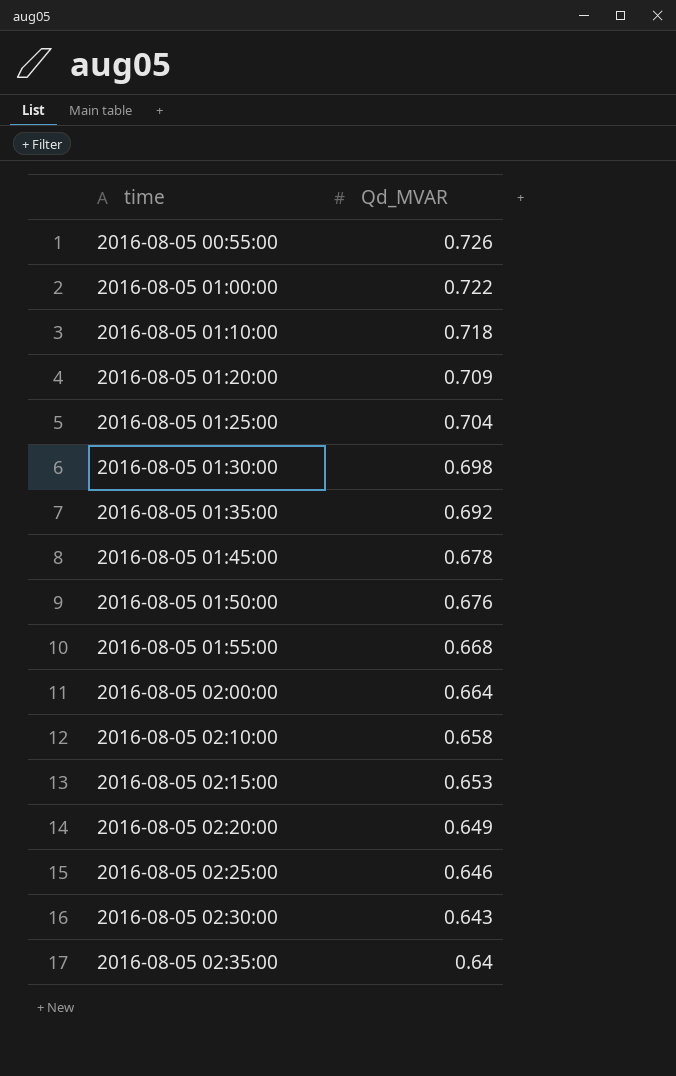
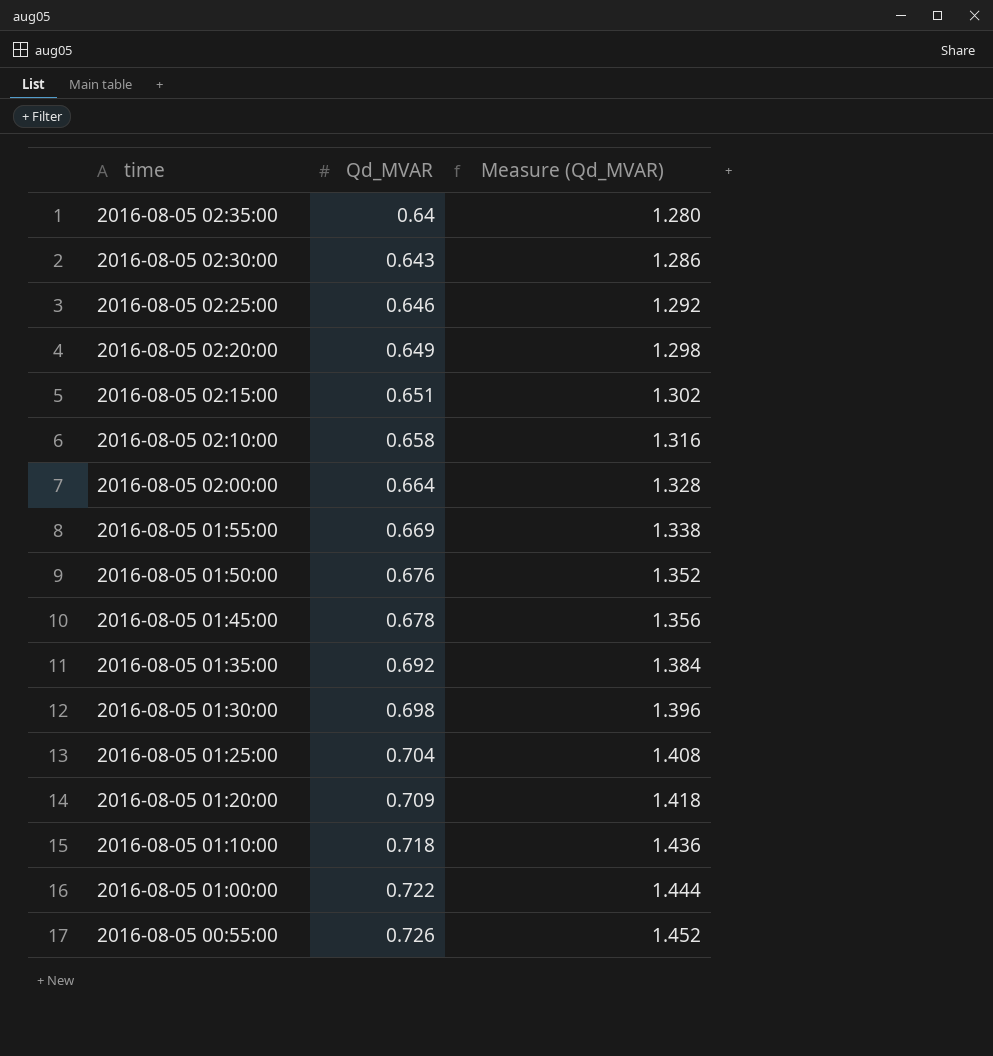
row order: time ascending -> time descending
column Measure (Qd_MVAR) | formula: none -> [Qd_MVAR] * 2
2016-08-05 02:15:00 | Qd_MVAR: 0.653 -> 0.651
2016-08-05 01:55:00 | Qd_MVAR: 0.668 -> 0.669

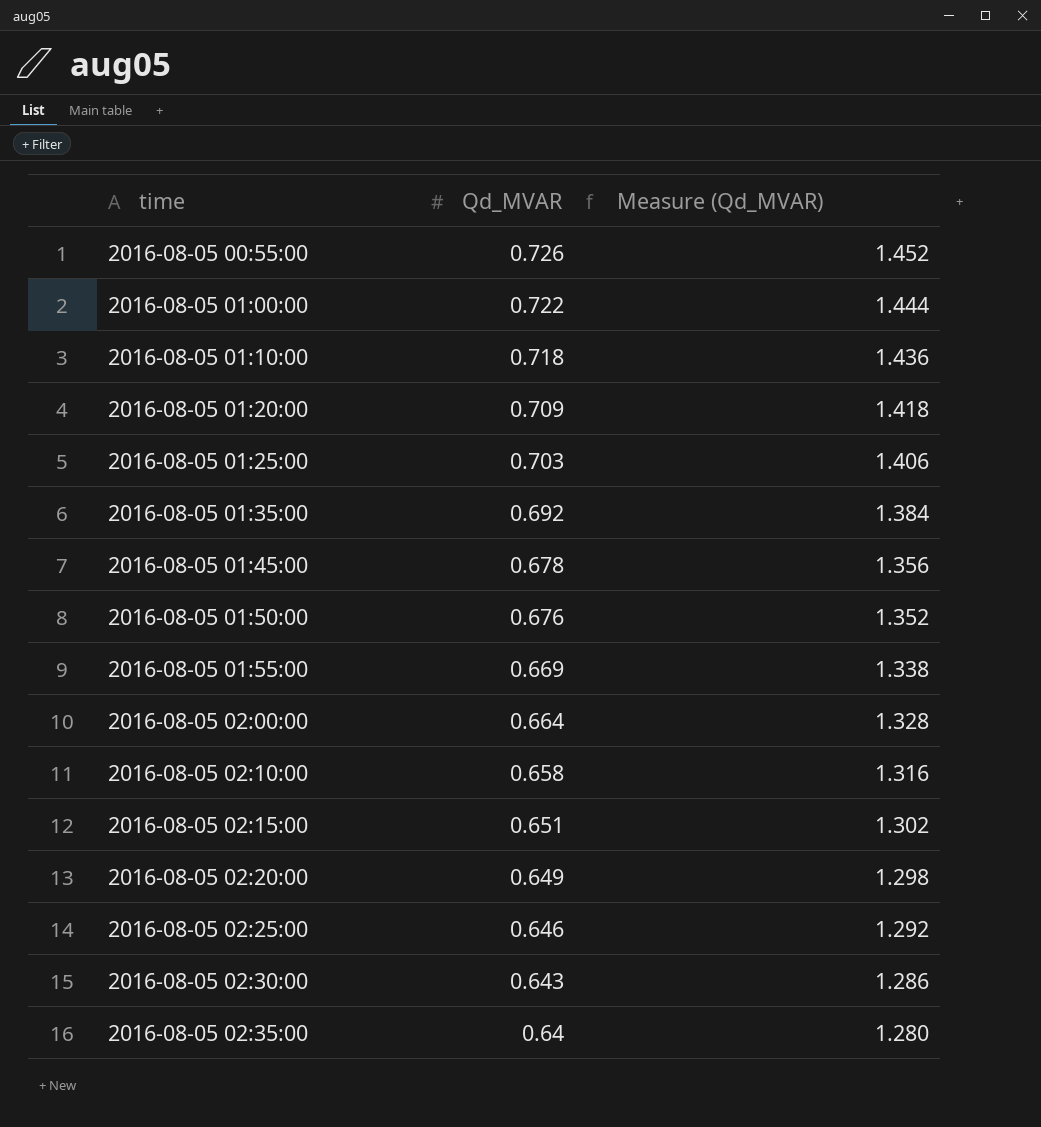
row order: time descending -> time ascending
row 2016-08-05 01:30:00: 0.698 | 1.396 -> none
2016-08-05 01:25:00 | Qd_MVAR: 0.704 -> 0.703
2016-08-05 01:25:00 | Measure (Qd_MVAR): 1.408 -> 1.406

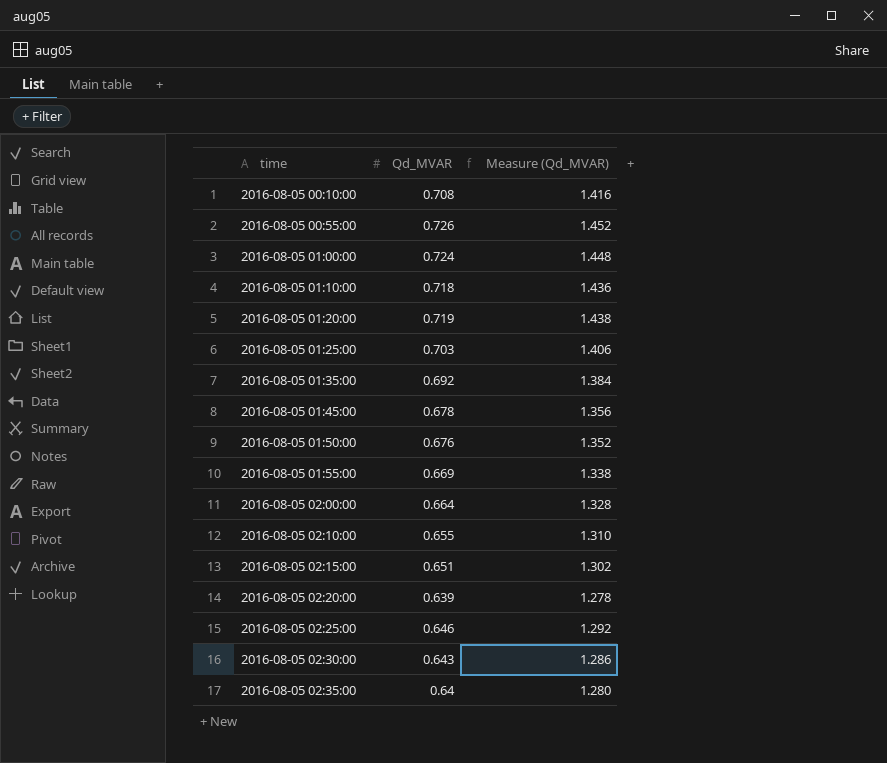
row 2016-08-05 00:10:00: none -> 0.708 | 1.416
2016-08-05 01:00:00 | Qd_MVAR: 0.722 -> 0.724
2016-08-05 01:00:00 | Measure (Qd_MVAR): 1.444 -> 1.448
2016-08-05 01:20:00 | Qd_MVAR: 0.709 -> 0.719
2016-08-05 01:20:00 | Measure (Qd_MVAR): 1.418 -> 1.438
2016-08-05 02:10:00 | Qd_MVAR: 0.658 -> 0.655
2016-08-05 02:10:00 | Measure (Qd_MVAR): 1.316 -> 1.310
2016-08-05 02:20:00 | Qd_MVAR: 0.649 -> 0.639
2016-08-05 02:20:00 | Measure (Qd_MVAR): 1.298 -> 1.278

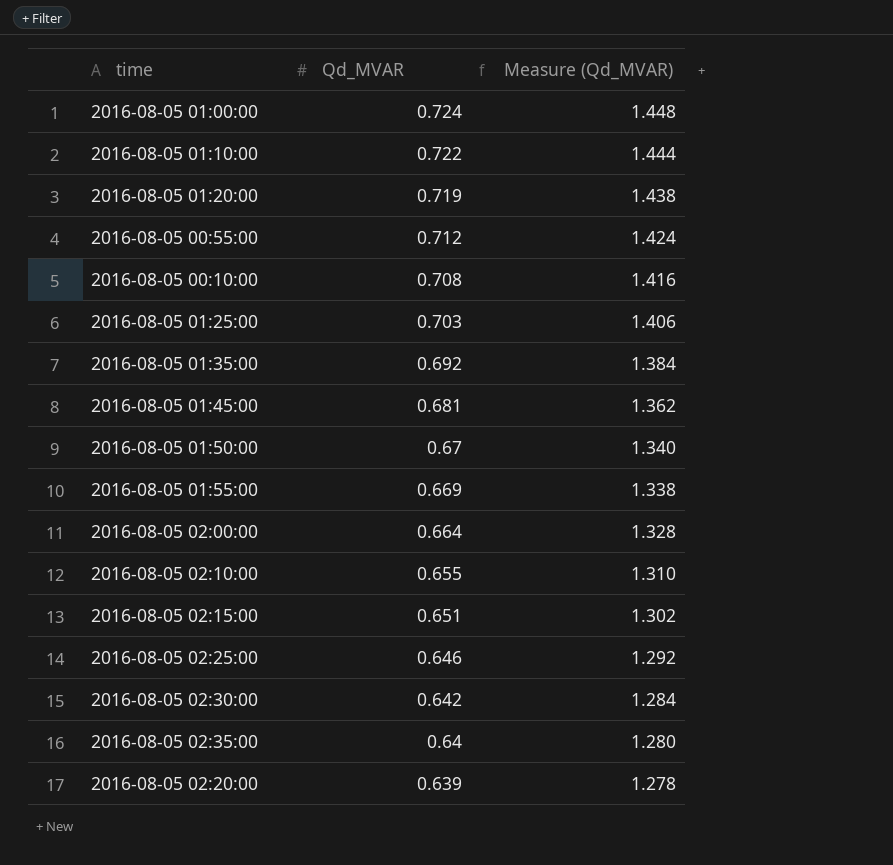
row order: time ascending -> Qd_MVAR descending
2016-08-05 01:10:00 | Qd_MVAR: 0.718 -> 0.722
2016-08-05 01:10:00 | Measure (Qd_MVAR): 1.436 -> 1.444
2016-08-05 00:55:00 | Qd_MVAR: 0.726 -> 0.712
2016-08-05 00:55:00 | Measure (Qd_MVAR): 1.452 -> 1.424
2016-08-05 01:45:00 | Qd_MVAR: 0.678 -> 0.681
2016-08-05 01:45:00 | Measure (Qd_MVAR): 1.356 -> 1.362
2016-08-05 01:50:00 | Qd_MVAR: 0.676 -> 0.67
2016-08-05 01:50:00 | Measure (Qd_MVAR): 1.352 -> 1.340
2016-08-05 02:30:00 | Qd_MVAR: 0.643 -> 0.642
2016-08-05 02:30:00 | Measure (Qd_MVAR): 1.286 -> 1.284

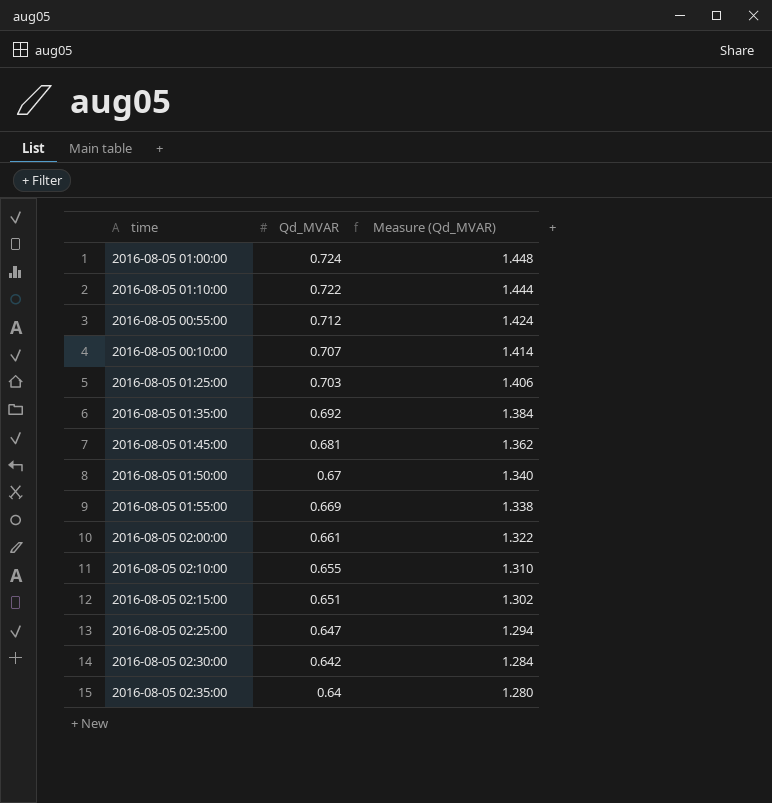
row 2016-08-05 01:20:00: 0.719 | 1.438 -> none
row 2016-08-05 02:20:00: 0.639 | 1.278 -> none
2016-08-05 00:10:00 | Qd_MVAR: 0.708 -> 0.707
2016-08-05 00:10:00 | Measure (Qd_MVAR): 1.416 -> 1.414
2016-08-05 02:00:00 | Qd_MVAR: 0.664 -> 0.661
2016-08-05 02:00:00 | Measure (Qd_MVAR): 1.328 -> 1.322
2016-08-05 02:25:00 | Qd_MVAR: 0.646 -> 0.647
2016-08-05 02:25:00 | Measure (Qd_MVAR): 1.292 -> 1.294

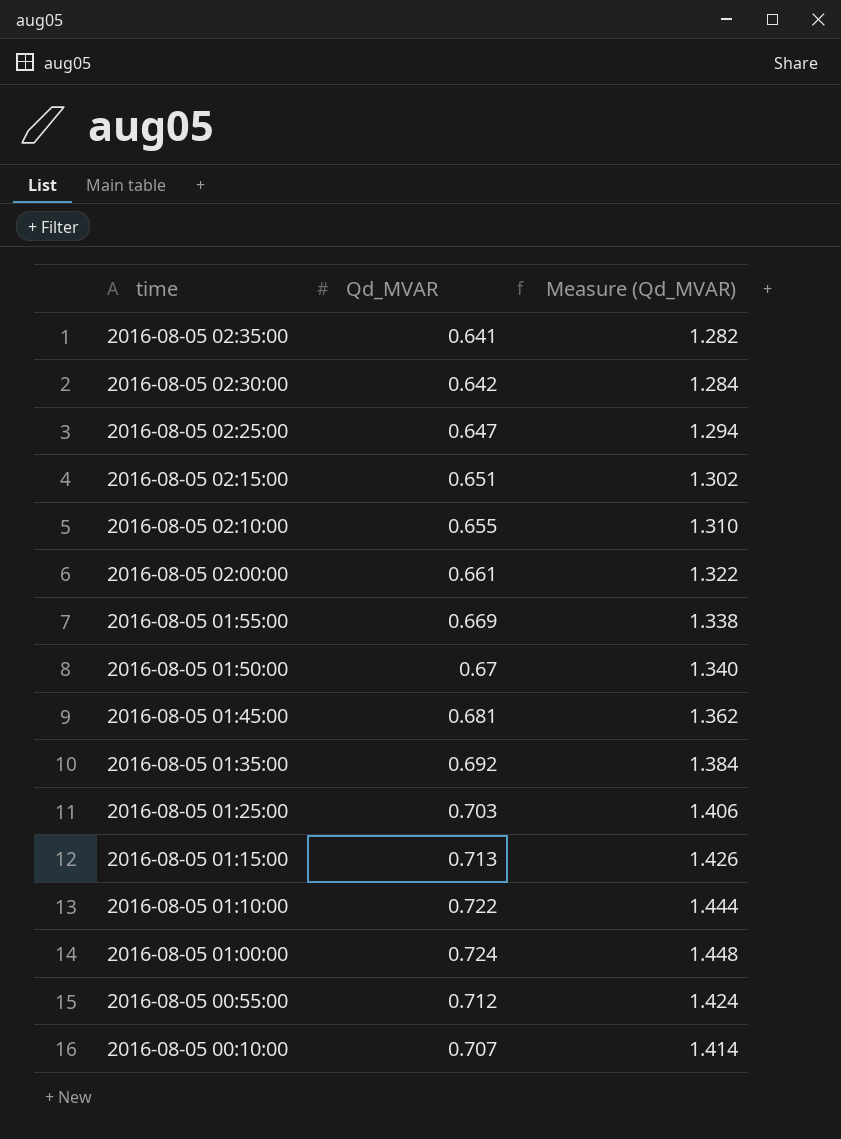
row order: Qd_MVAR descending -> time descending
2016-08-05 02:35:00 | Qd_MVAR: 0.64 -> 0.641
2016-08-05 02:35:00 | Measure (Qd_MVAR): 1.280 -> 1.282
row 2016-08-05 01:15:00: none -> 0.713 | 1.426

